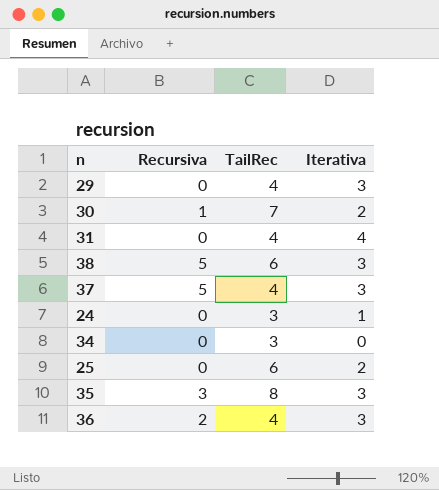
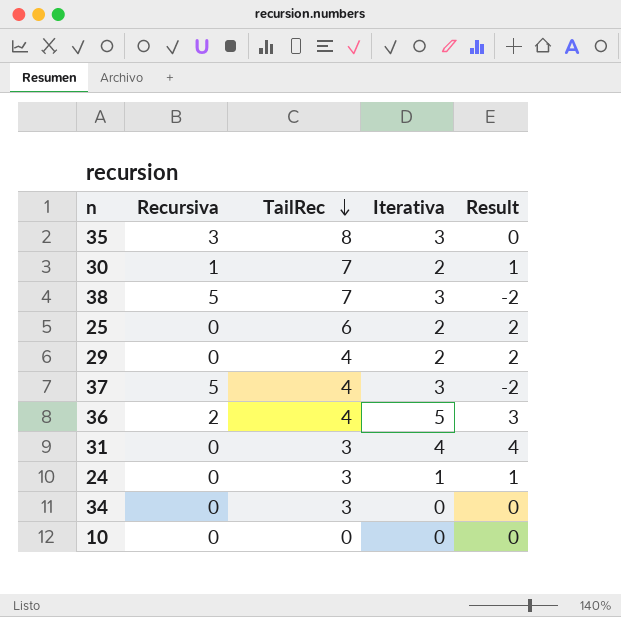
row order: none -> TailRec descending
column Result | formula: none -> [Iterativa] - [Recursiva]
38 | TailRec: 6 -> 7
29 | Iterativa: 3 -> 2
36 | Iterativa: 3 -> 5
31 | TailRec: 4 -> 3
row 10: none -> 0 | 0 | 0 | 0

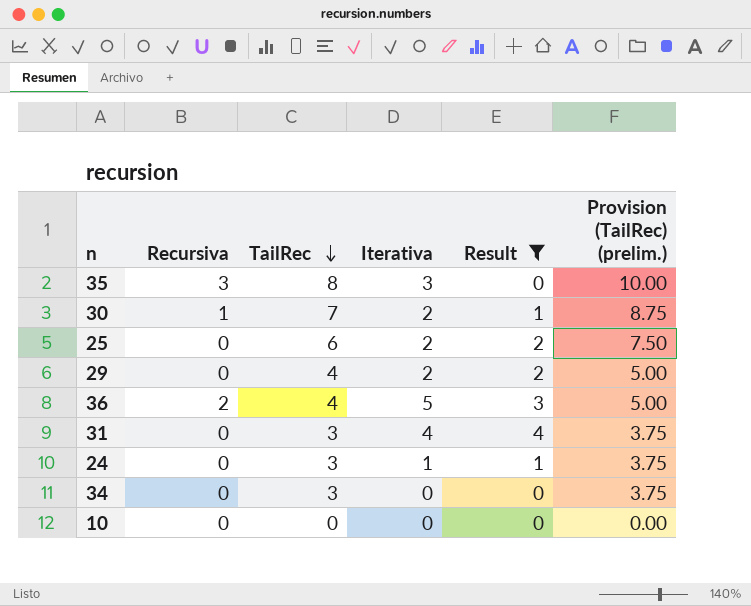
filter: none -> Result != -2
column Provision (TailRec) (prelim.) | formula: none -> [TailRec] * 1.25

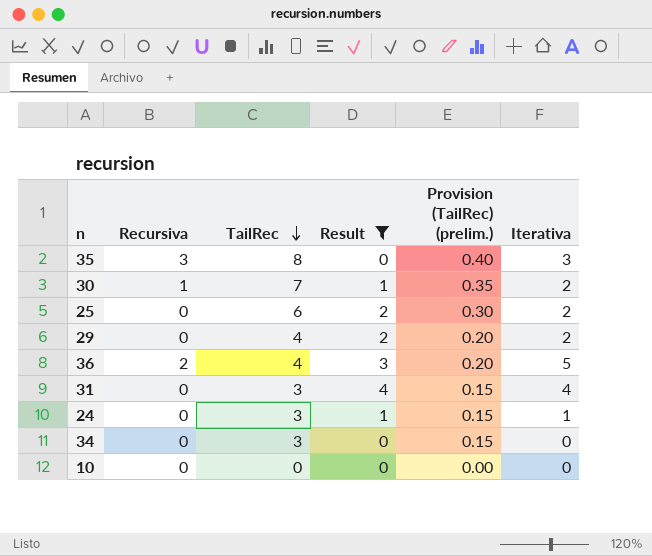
column Provision (TailRec) (prelim.) | formula: [TailRec] * 1.25 -> [TailRec] * 0.05
column Iterativa | position: 4 -> 6

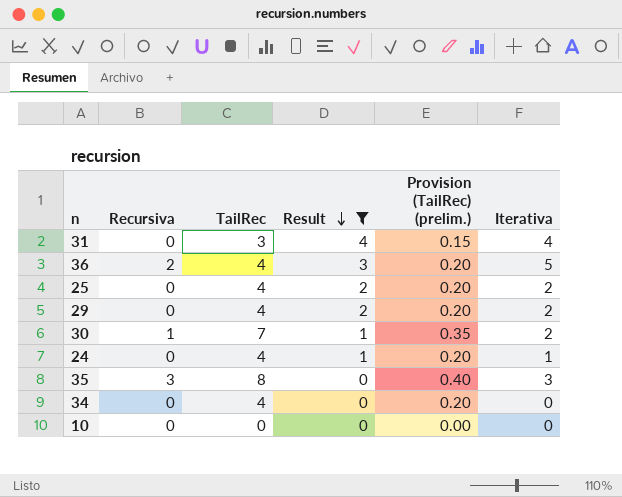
row order: TailRec descending -> Result descending
25 | TailRec: 6 -> 4
25 | Provision (TailRec) (prelim.): 0.30 -> 0.20
24 | TailRec: 3 -> 4
24 | Provision (TailRec) (prelim.): 0.15 -> 0.20
34 | TailRec: 3 -> 4
34 | Provision (TailRec) (prelim.): 0.15 -> 0.20

